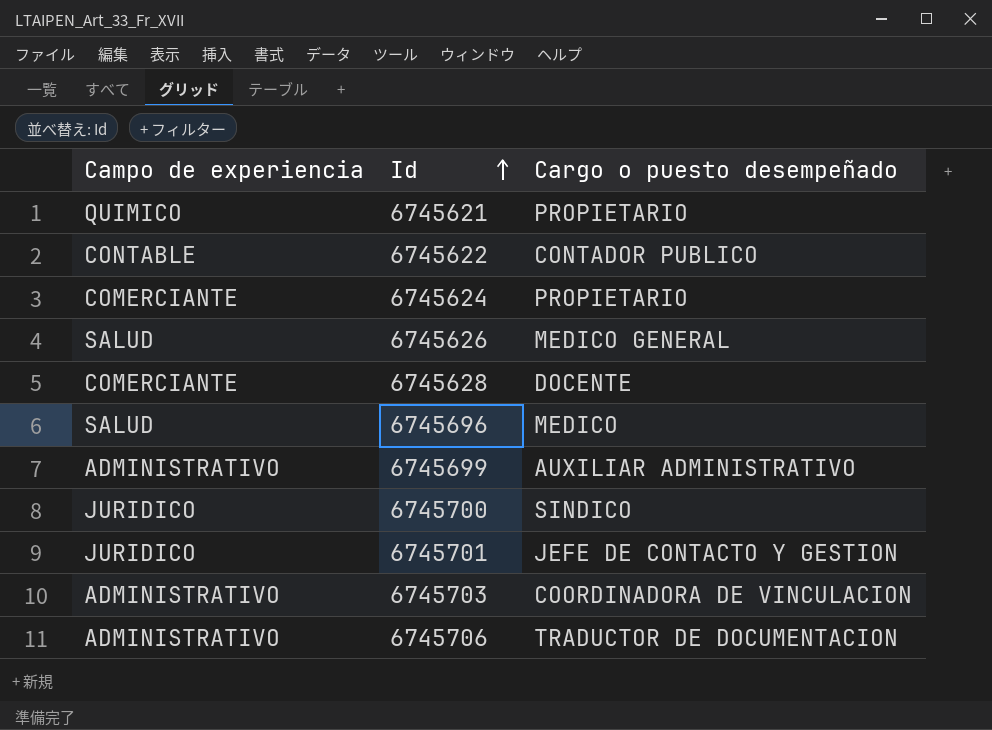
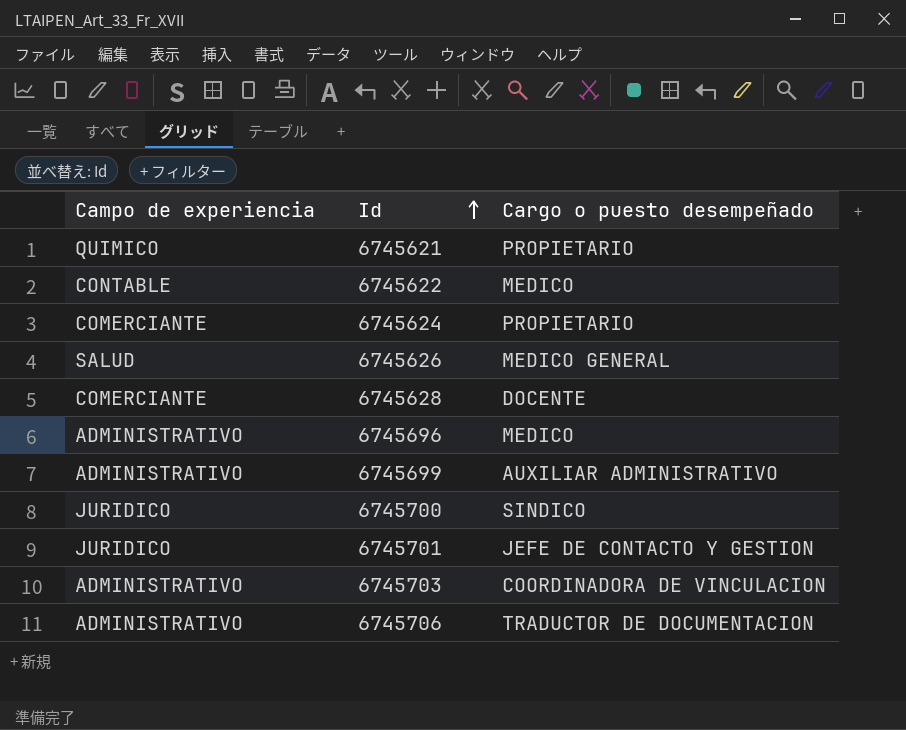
6745622 | Cargo o puesto desempeñado: CONTADOR PUBLICO -> MEDICO
6745696 | Campo de experiencia: SALUD -> ADMINISTRATIVO

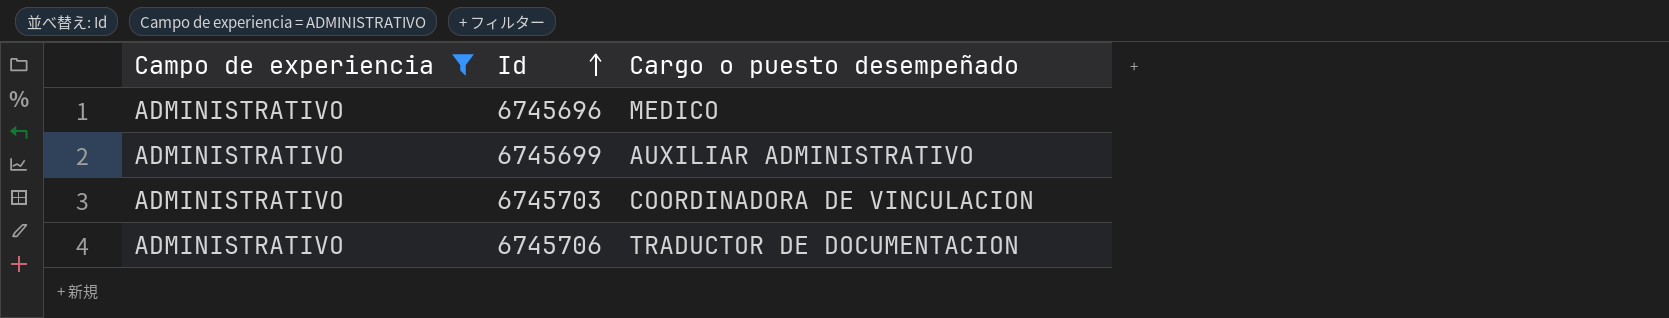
filter: none -> Campo de experiencia = ADMINISTRATIVO

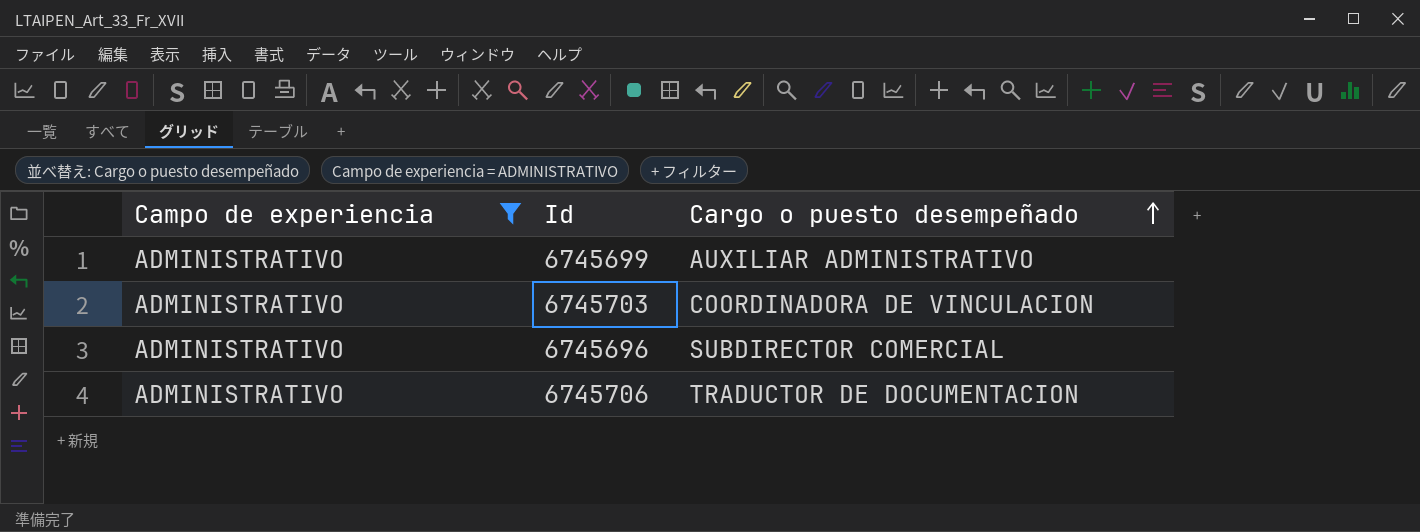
row order: Id ascending -> Cargo o puesto desempeñado ascending
6745696 | Cargo o puesto desempeñado: MEDICO -> SUBDIRECTOR COMERCIAL

